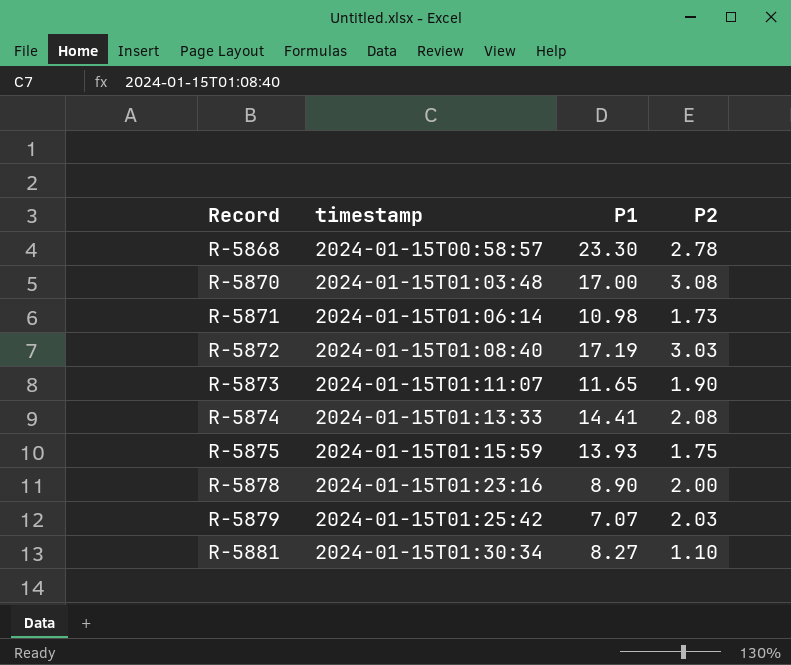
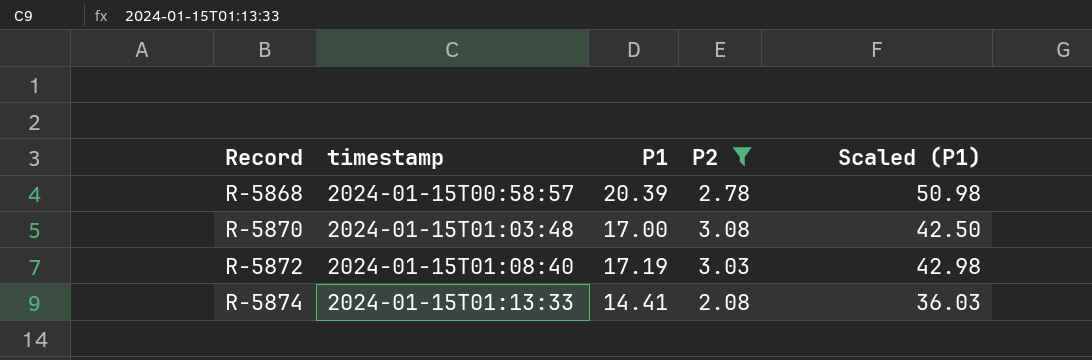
filter: none -> P2 >= 2.08
column Scaled (P1) | formula: none -> [P1] * 2.5
R-5868 | P1: 23.30 -> 20.39

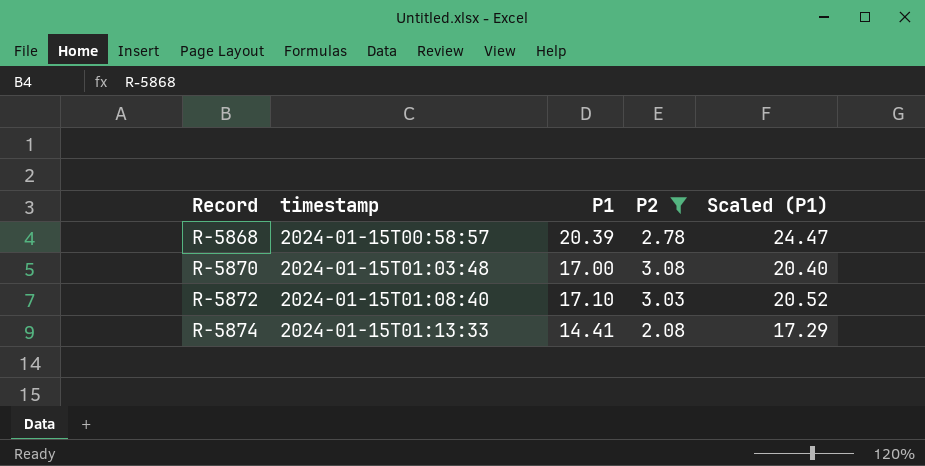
column Scaled (P1) | formula: [P1] * 2.5 -> [P1] * 1.2
R-5872 | P1: 17.19 -> 17.10

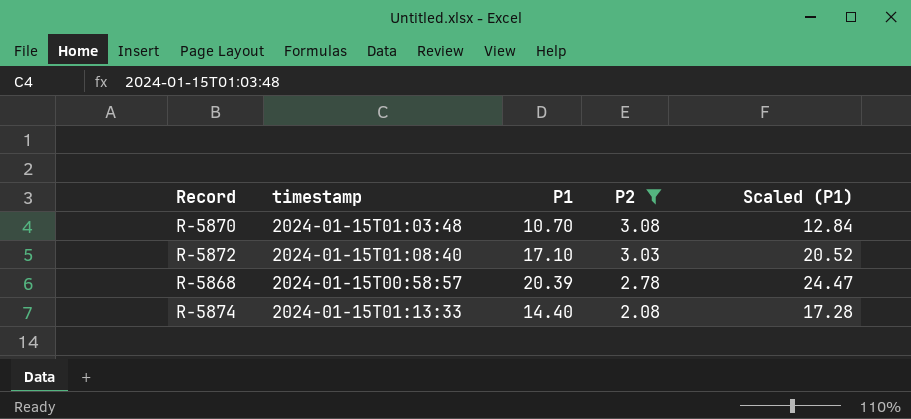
row order: Record ascending -> P2 descending
R-5870 | P1: 17.00 -> 10.70
R-5870 | Scaled (P1): 20.40 -> 12.84
R-5874 | P1: 14.41 -> 14.40
R-5874 | Scaled (P1): 17.29 -> 17.28

